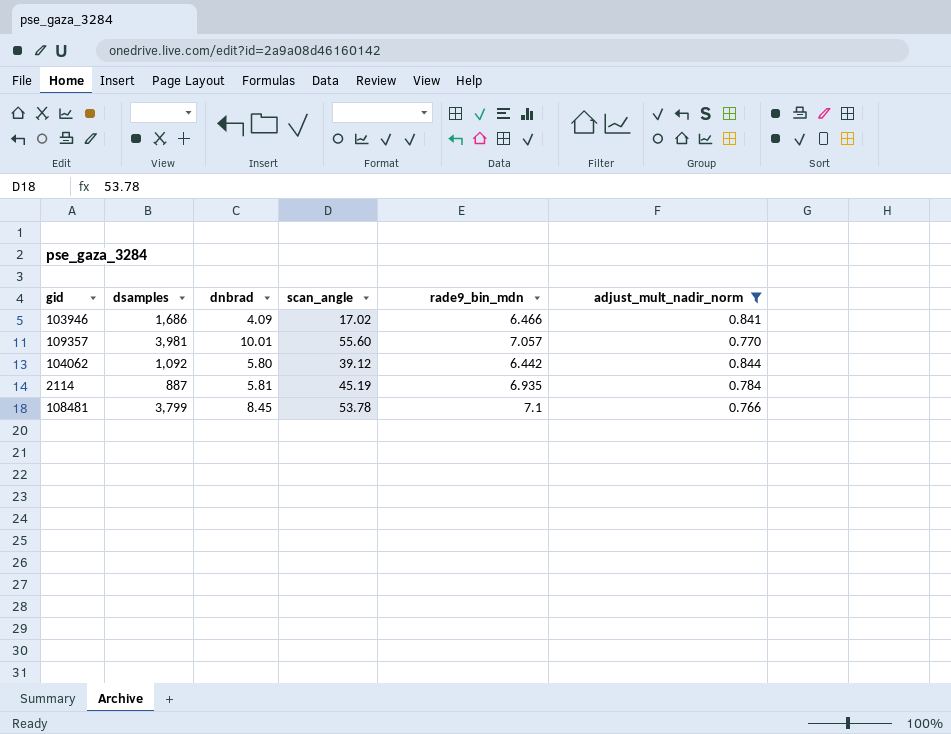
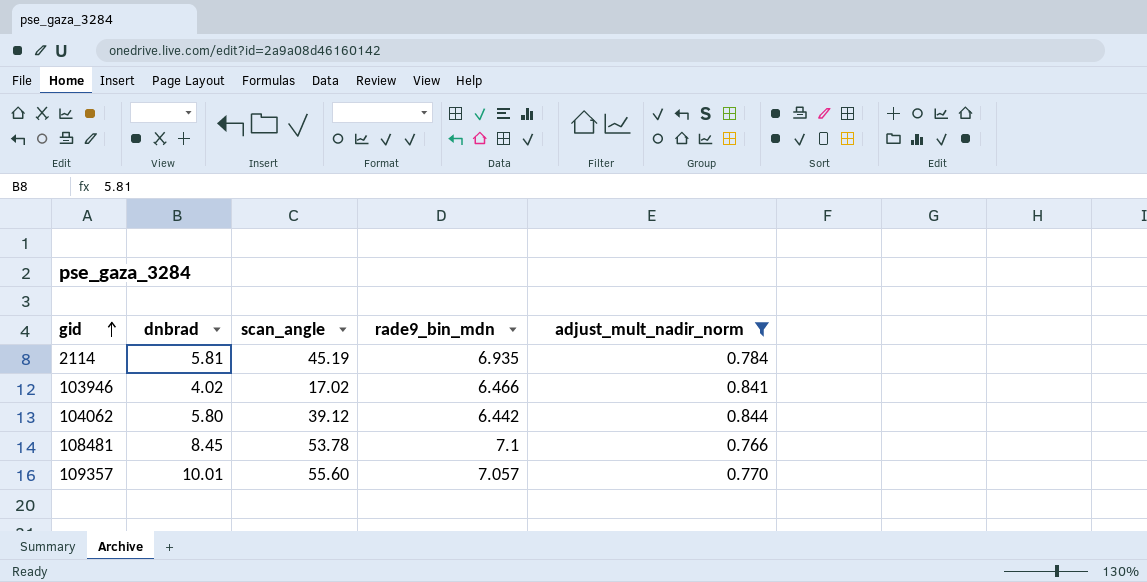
row order: none -> gid ascending
column dsamples | position: 2 -> none
103946 | dnbrad: 4.09 -> 4.02

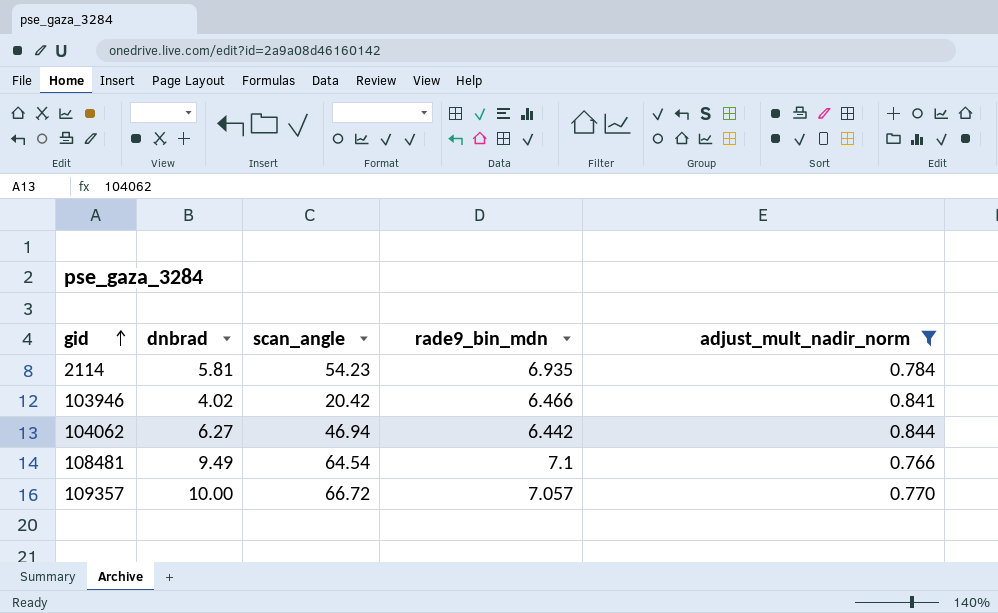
2114 | scan_angle: 45.19 -> 54.23
103946 | scan_angle: 17.02 -> 20.42
104062 | dnbrad: 5.80 -> 6.27
104062 | scan_angle: 39.12 -> 46.94
108481 | dnbrad: 8.45 -> 9.49
108481 | scan_angle: 53.78 -> 64.54
109357 | dnbrad: 10.01 -> 10.00
109357 | scan_angle: 55.60 -> 66.72

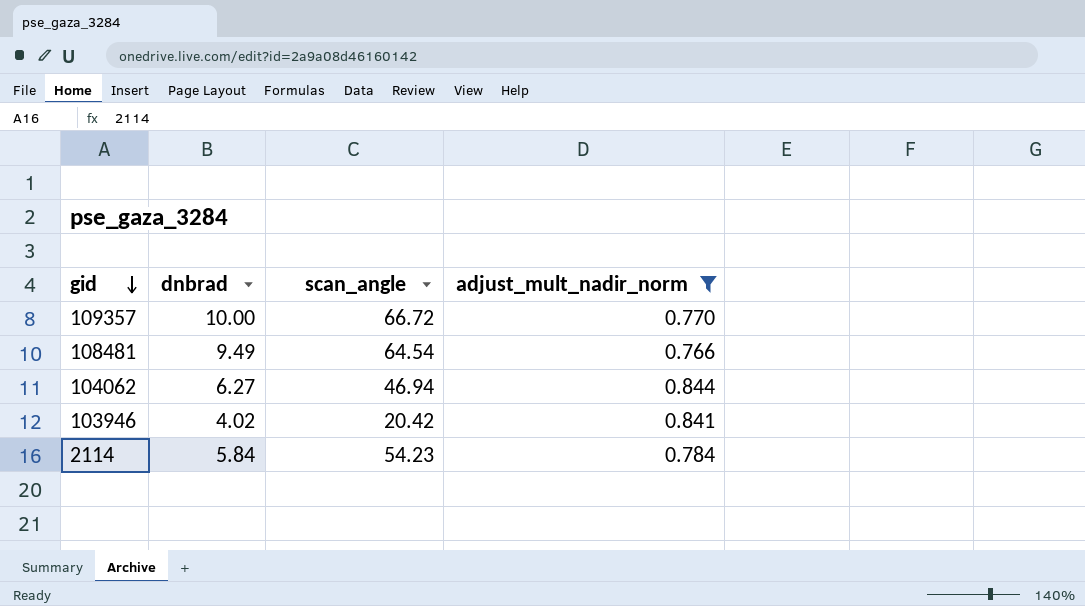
row order: gid ascending -> gid descending
column rade9_bin_mdn | position: 4 -> none
2114 | dnbrad: 5.81 -> 5.84

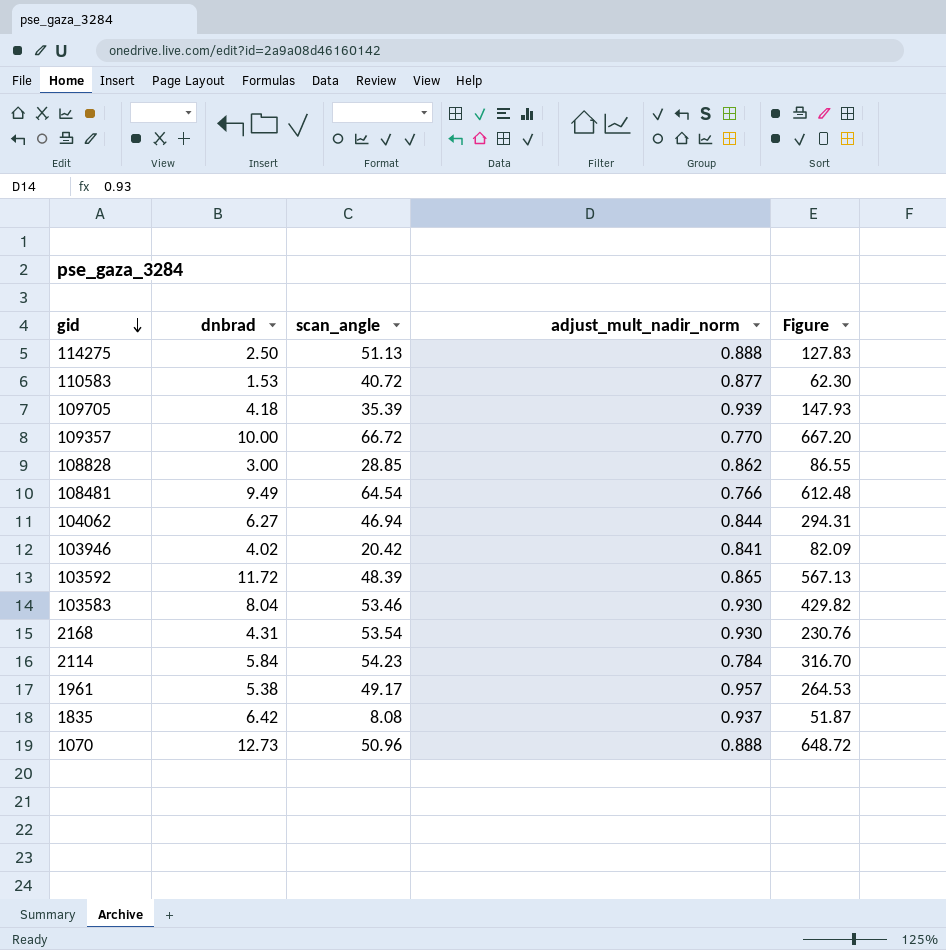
filter: adjust_mult_nadir_norm <= 0.844 -> none
column Figure | formula: none -> [dnbrad] * [scan_angle]

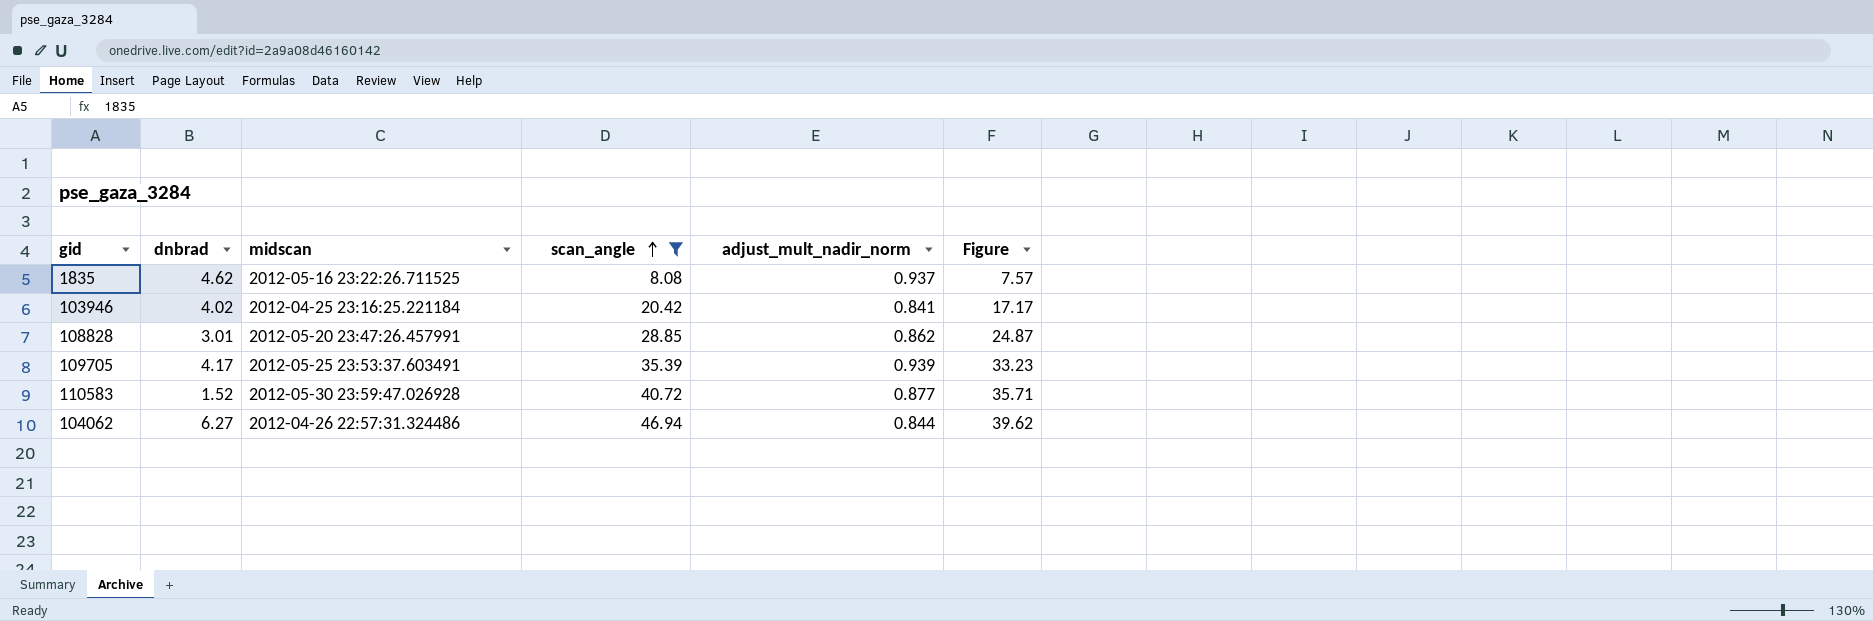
filter: none -> scan_angle <= 46.94
row order: gid descending -> scan_angle ascending
column midscan | position: none -> 3
column Figure | formula: [dnbrad] * [scan_angle] -> [scan_angle] * [adjust_mult_nadir_norm]
1835 | dnbrad: 6.42 -> 4.62
108828 | dnbrad: 3.00 -> 3.01
109705 | dnbrad: 4.18 -> 4.17
110583 | dnbrad: 1.53 -> 1.52

